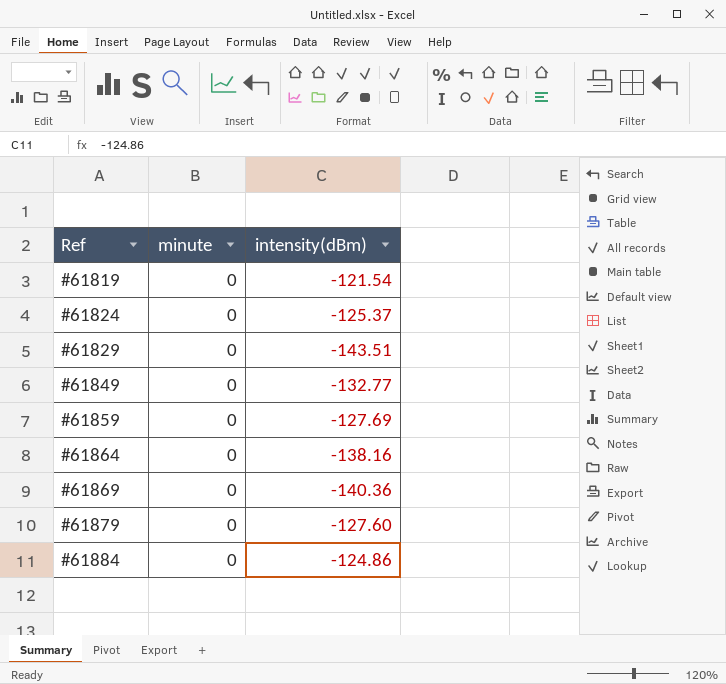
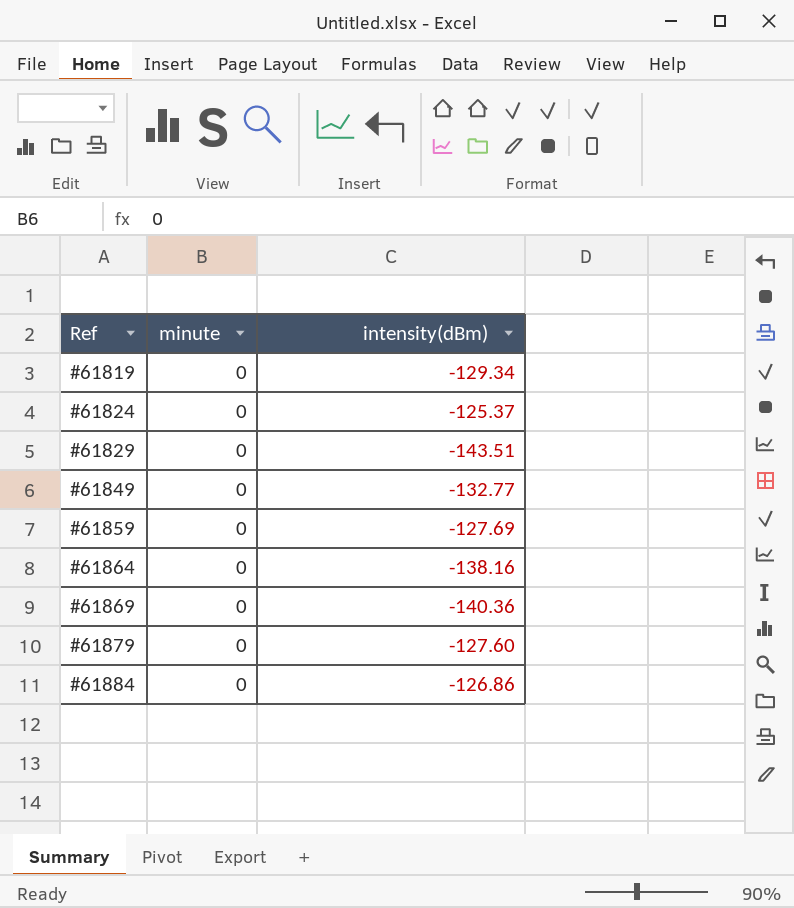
#61819 | intensity(dBm): -121.54 -> -129.34
#61884 | intensity(dBm): -124.86 -> -126.86

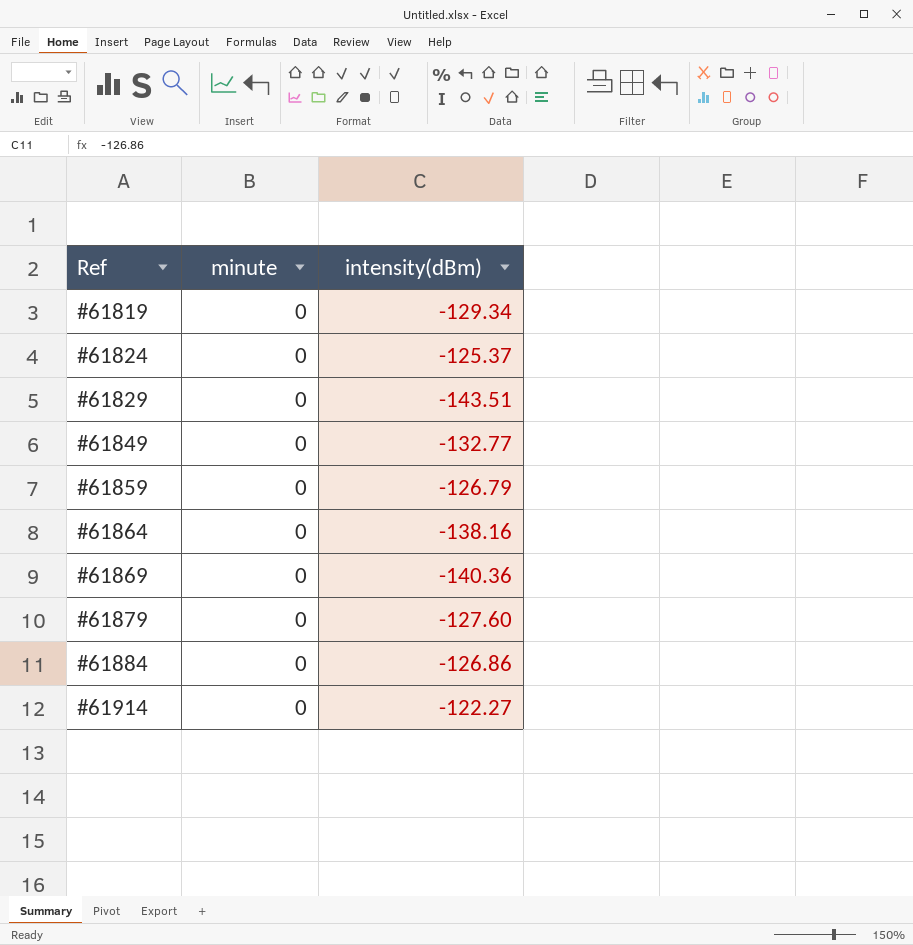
#61859 | intensity(dBm): -127.69 -> -126.79
row #61914: none -> 0 | -122.27

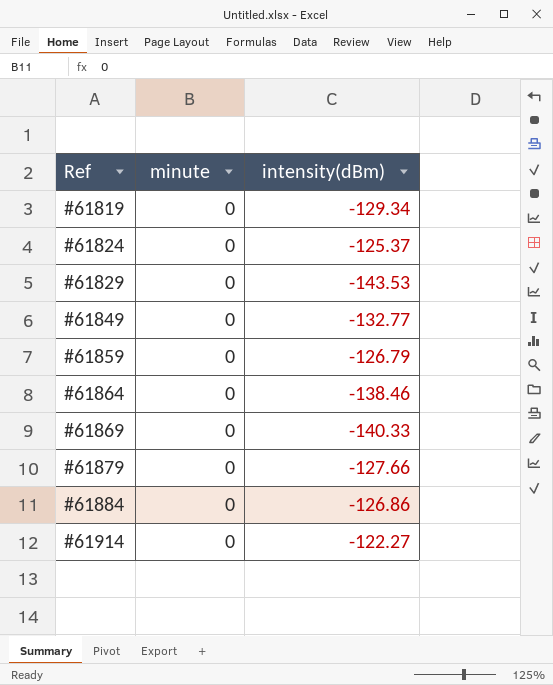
#61829 | intensity(dBm): -143.51 -> -143.53
#61864 | intensity(dBm): -138.16 -> -138.46
#61869 | intensity(dBm): -140.36 -> -140.33
#61879 | intensity(dBm): -127.60 -> -127.66

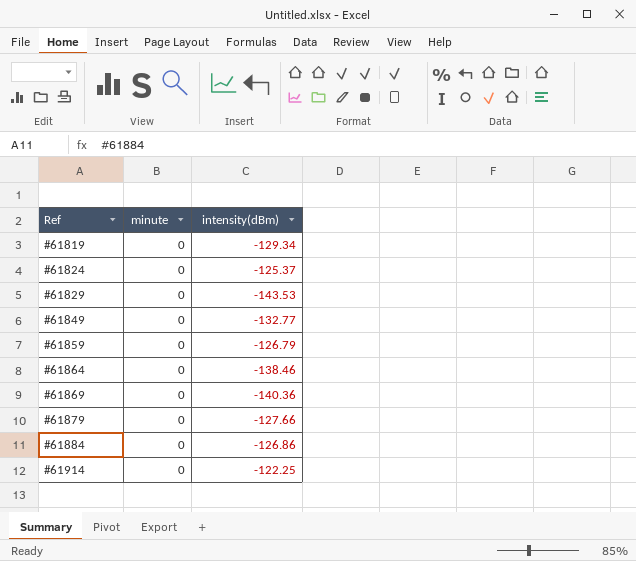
#61869 | intensity(dBm): -140.33 -> -140.36
#61914 | intensity(dBm): -122.27 -> -122.25

